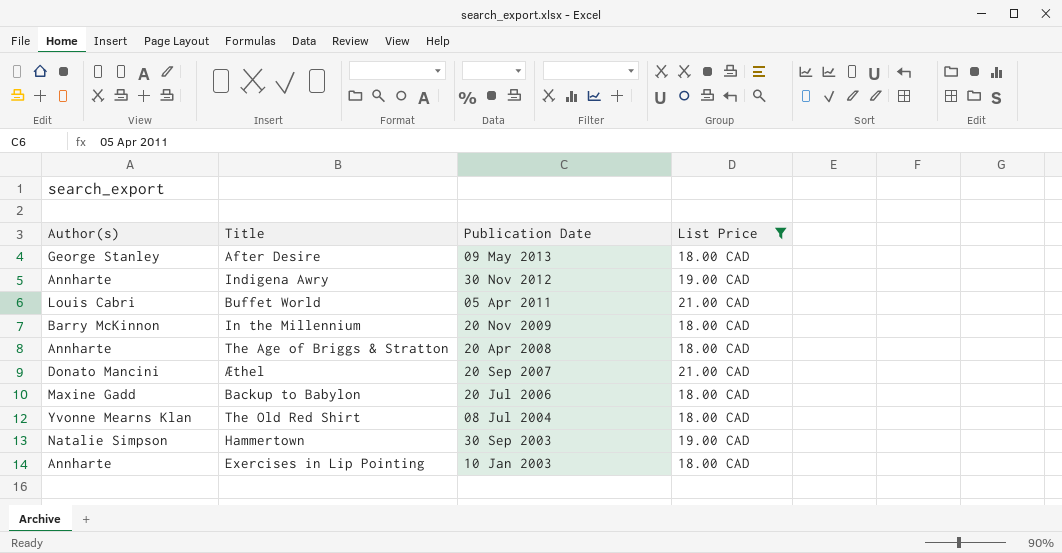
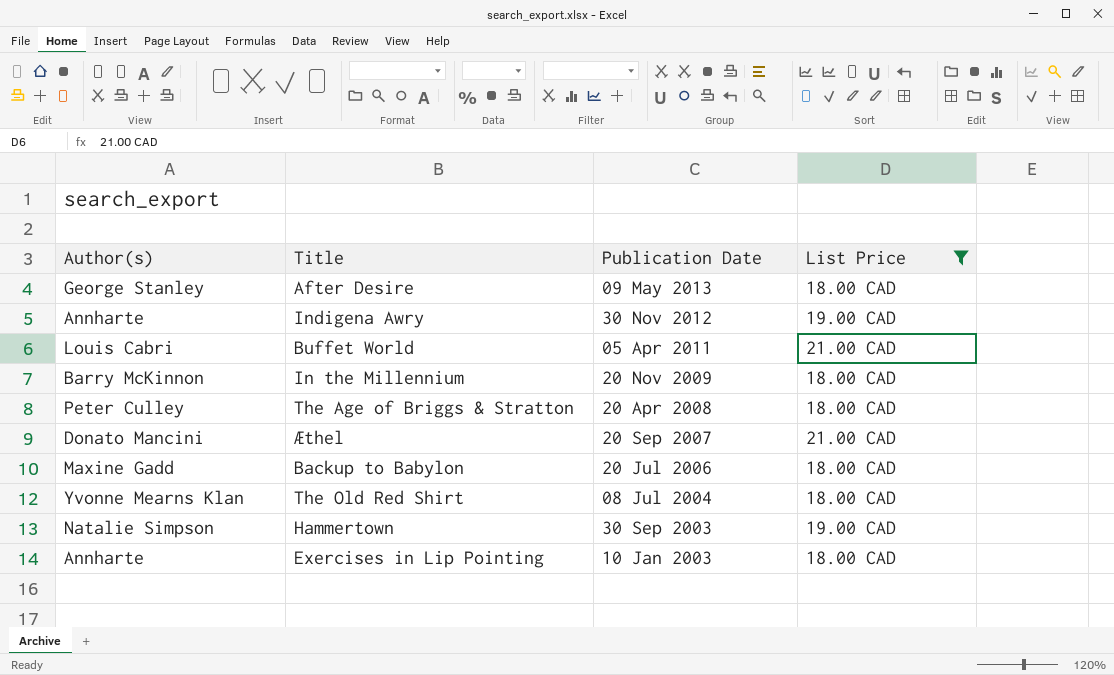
The Age of Briggs & Stratton | Author(s): Annharte -> Peter Culley

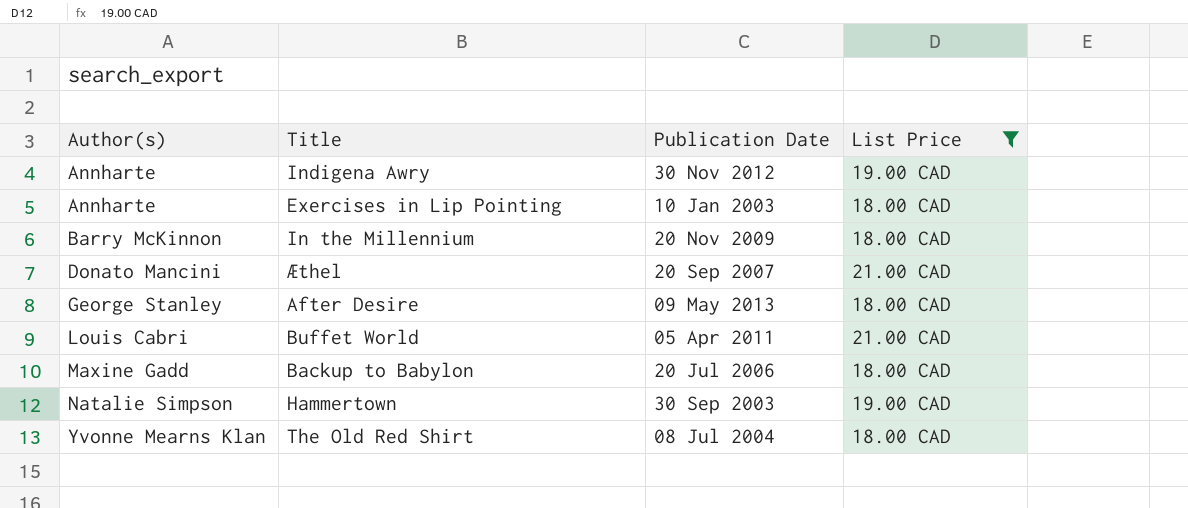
row order: Publication Date descending -> Author(s) ascending
row The Age of Briggs & Stratton: Peter Culley | 20 Apr 2008 | 18.00 CAD -> none

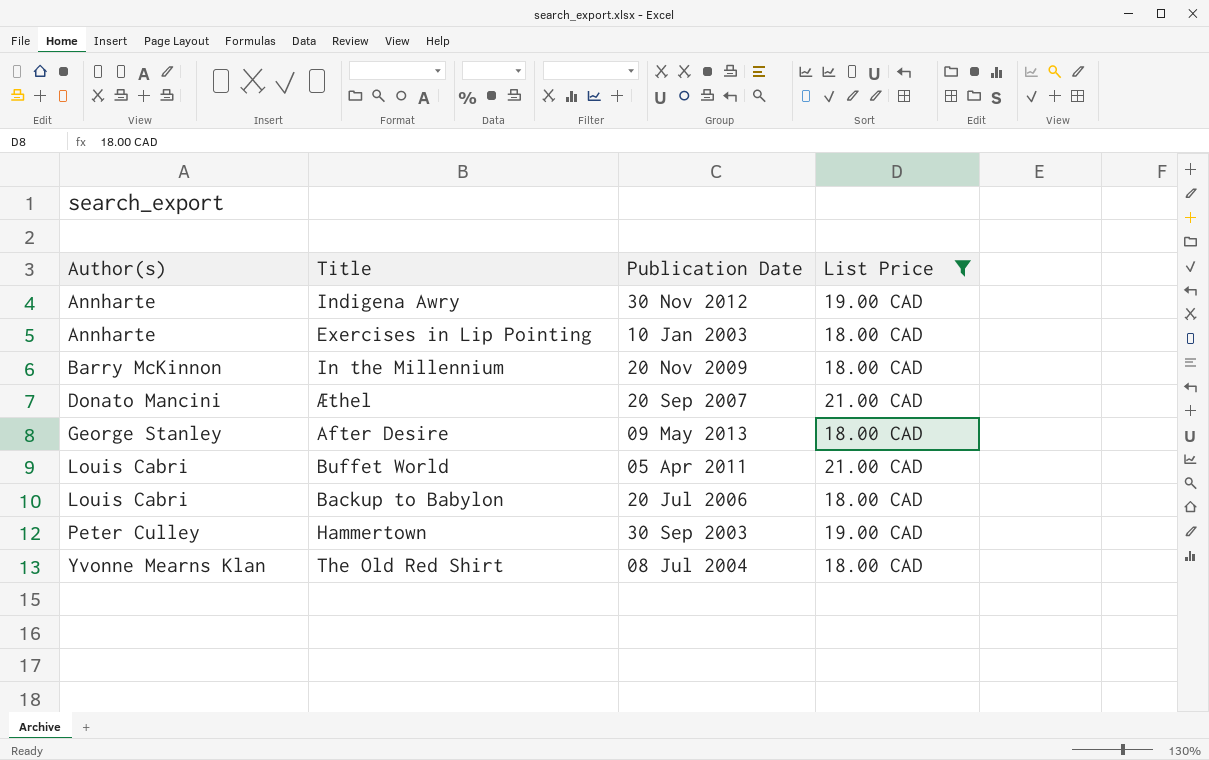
Backup to Babylon | Author(s): Maxine Gadd -> Louis Cabri
Hammertown | Author(s): Natalie Simpson -> Peter Culley

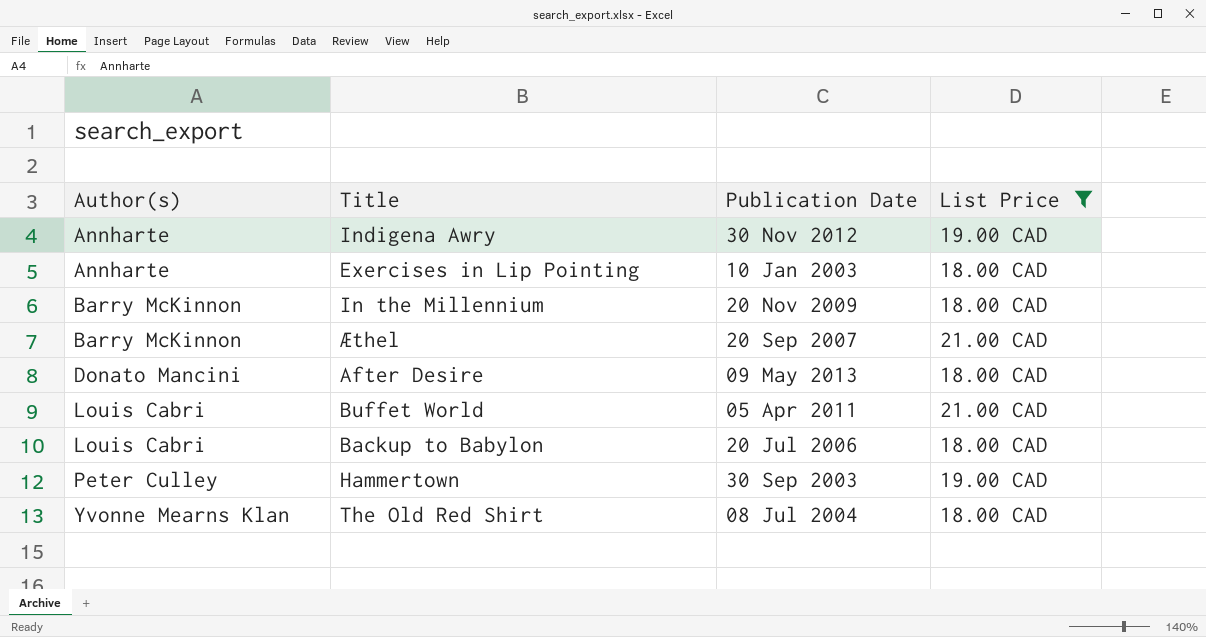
Æthel | Author(s): Donato Mancini -> Barry McKinnon
After Desire | Author(s): George Stanley -> Donato Mancini

